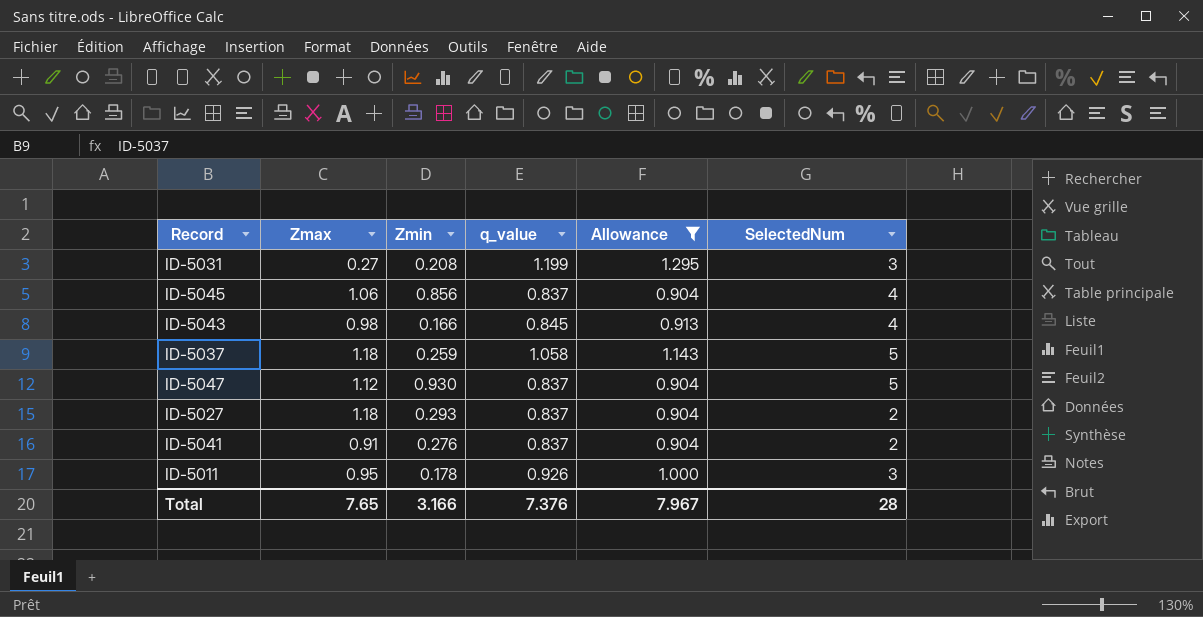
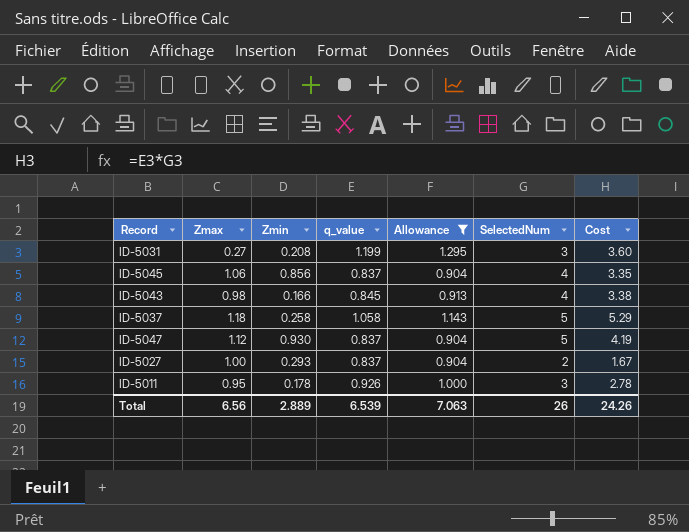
column Cost | formula: none -> [q_value] * [SelectedNum]
row ID-5041: 0.91 | 0.276 | 0.837 | 0.904 | 2 -> none
ID-5037 | Zmin: 0.259 -> 0.258
ID-5027 | Zmax: 1.18 -> 1.00
Total | Zmax: 7.65 -> 6.56
Total | Zmin: 3.166 -> 2.889
Total | q_value: 7.376 -> 6.539
Total | Allowance: 7.967 -> 7.063
Total | SelectedNum: 28 -> 26

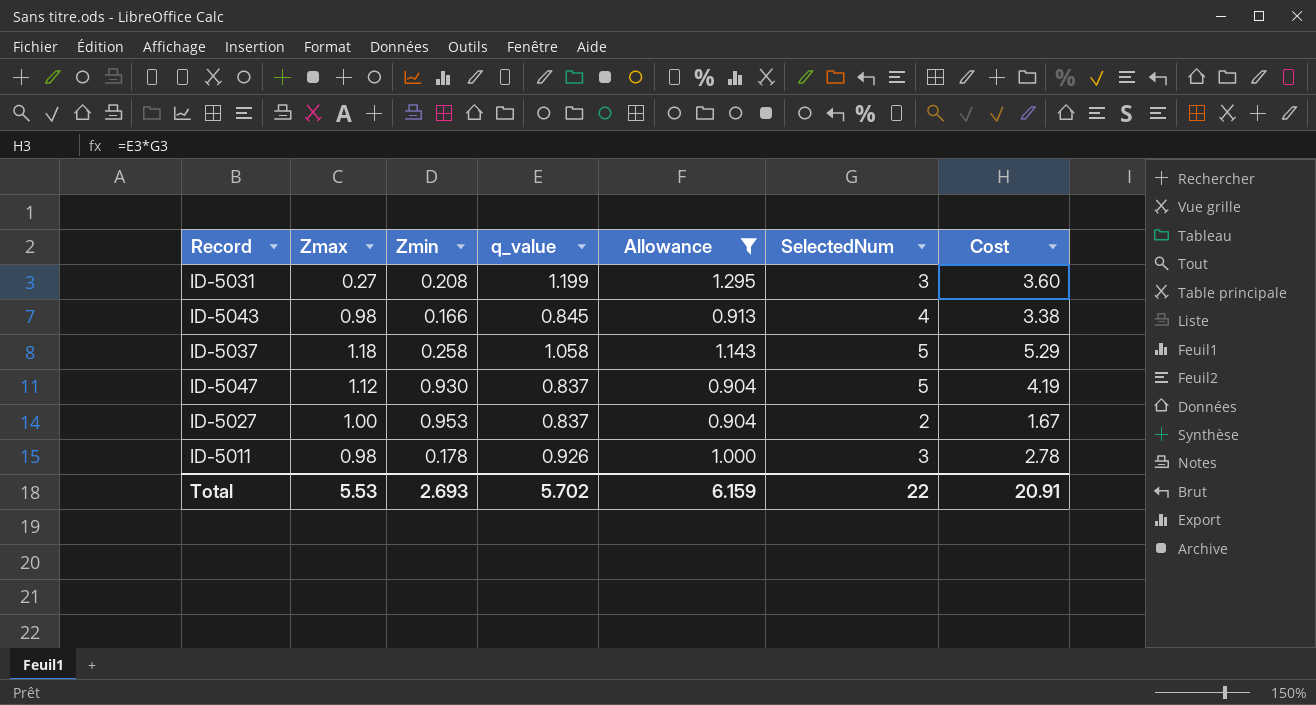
row ID-5045: 1.06 | 0.856 | 0.837 | 0.904 | 4 | 3.35 -> none
ID-5027 | Zmin: 0.293 -> 0.953
ID-5011 | Zmax: 0.95 -> 0.98
Total | Zmax: 6.56 -> 5.53
Total | Zmin: 2.889 -> 2.693
Total | q_value: 6.539 -> 5.702
Total | Allowance: 7.063 -> 6.159
Total | SelectedNum: 26 -> 22
Total | Cost: 24.26 -> 20.91

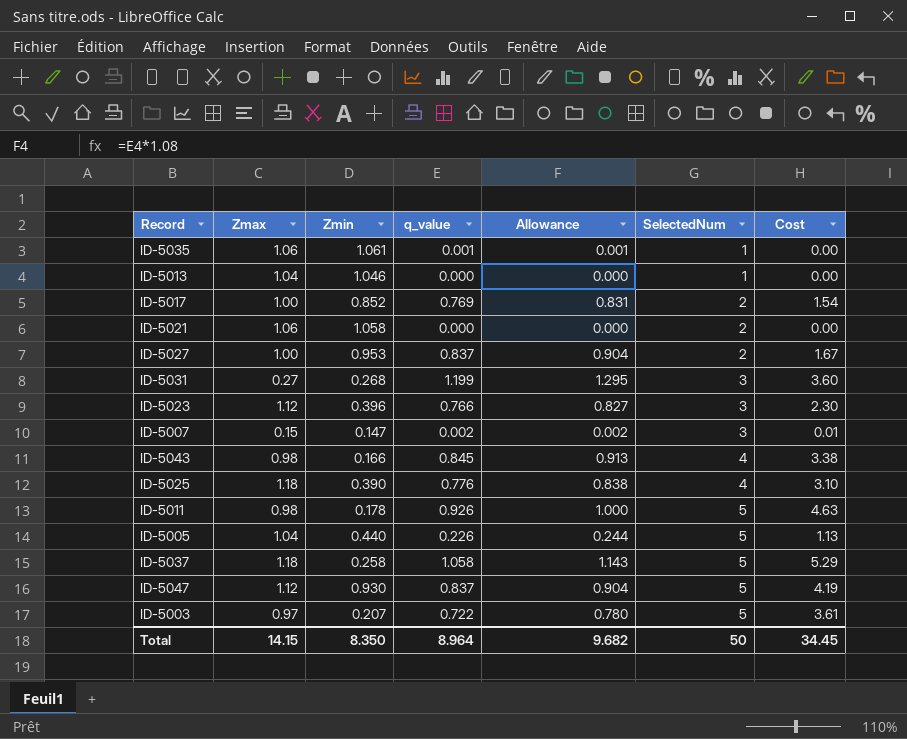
filter: Allowance >= 0.904 -> none
row order: none -> SelectedNum ascending
ID-5031 | Zmin: 0.208 -> 0.268
ID-5011 | SelectedNum: 3 -> 5
ID-5011 | Cost: 2.78 -> 4.63
Total | Zmax: 5.53 -> 14.15
Total | Zmin: 2.693 -> 8.350
Total | q_value: 5.702 -> 8.964
Total | Allowance: 6.159 -> 9.682
Total | SelectedNum: 22 -> 50
Total | Cost: 20.91 -> 34.45

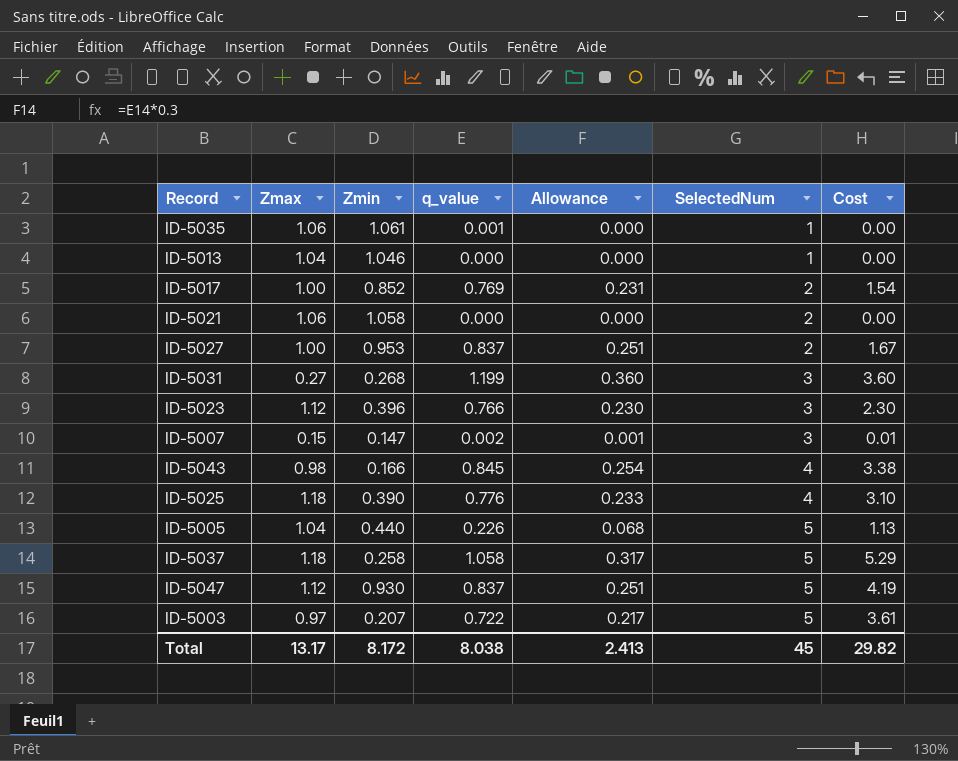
column Allowance | formula: [q_value] * 1.08 -> [q_value] * 0.3
row ID-5011: 0.98 | 0.178 | 0.926 | 1.000 | 5 | 4.63 -> none
Total | Zmax: 14.15 -> 13.17
Total | Zmin: 8.350 -> 8.172
Total | q_value: 8.964 -> 8.038
Total | Allowance: 9.682 -> 2.413
Total | SelectedNum: 50 -> 45
Total | Cost: 34.45 -> 29.82

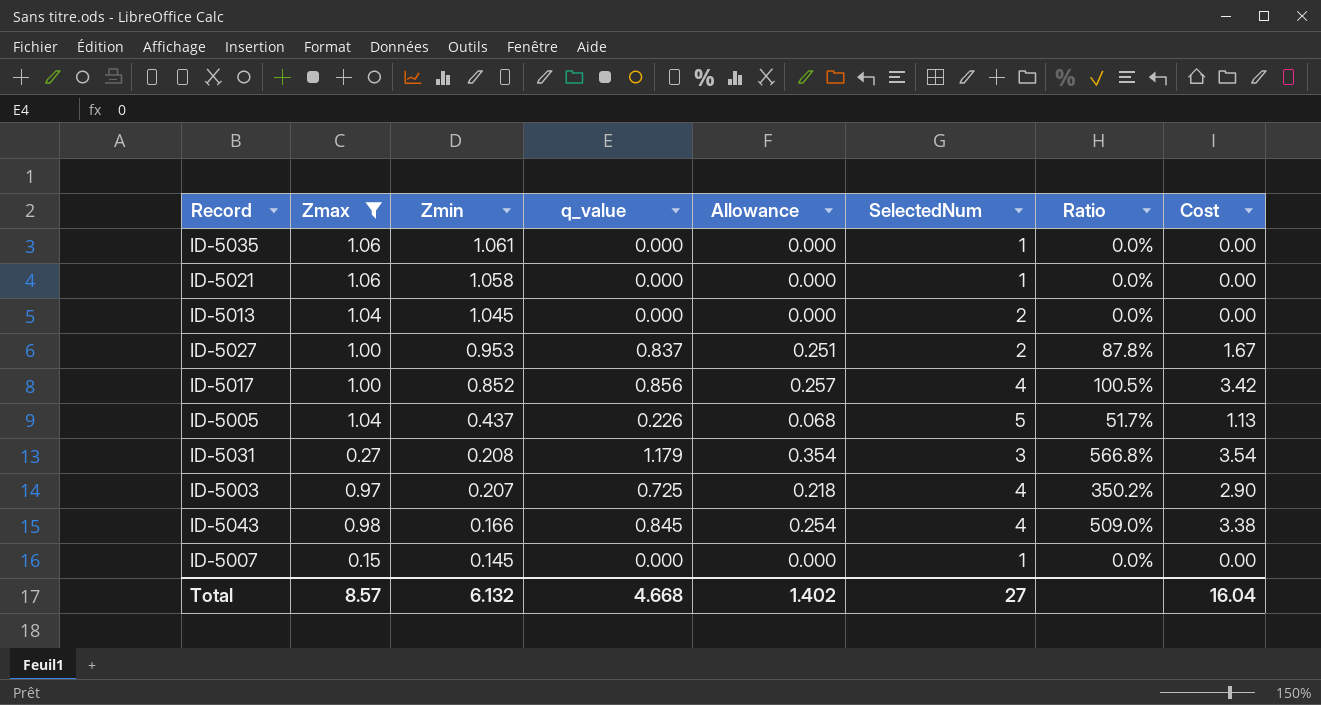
filter: none -> Zmax <= 1.06
row order: SelectedNum ascending -> Zmin descending
column Ratio | formula: none -> [q_value] / [Zmin]
ID-5035 | q_value: 0.001 -> 0.000
ID-5021 | SelectedNum: 2 -> 1
ID-5013 | Zmin: 1.046 -> 1.045
ID-5013 | SelectedNum: 1 -> 2
ID-5017 | q_value: 0.769 -> 0.856
ID-5017 | Allowance: 0.231 -> 0.257
ID-5017 | SelectedNum: 2 -> 4
ID-5017 | Cost: 1.54 -> 3.42
ID-5005 | Zmin: 0.440 -> 0.437
ID-5031 | Zmin: 0.268 -> 0.208
ID-5031 | q_value: 1.199 -> 1.179
ID-5031 | Allowance: 0.360 -> 0.354
ID-5031 | Cost: 3.60 -> 3.54
ID-5003 | q_value: 0.722 -> 0.725
ID-5003 | Allowance: 0.217 -> 0.218
ID-5003 | SelectedNum: 5 -> 4
ID-5003 | Cost: 3.61 -> 2.90
ID-5007 | Zmin: 0.147 -> 0.145
ID-5007 | q_value: 0.002 -> 0.000
ID-5007 | Allowance: 0.001 -> 0.000
ID-5007 | SelectedNum: 3 -> 1
ID-5007 | Cost: 0.01 -> 0.00
Total | Zmax: 13.17 -> 8.57
Total | Zmin: 8.172 -> 6.132
Total | q_value: 8.038 -> 4.668
Total | Allowance: 2.413 -> 1.402
Total | SelectedNum: 45 -> 27
Total | Cost: 29.82 -> 16.04

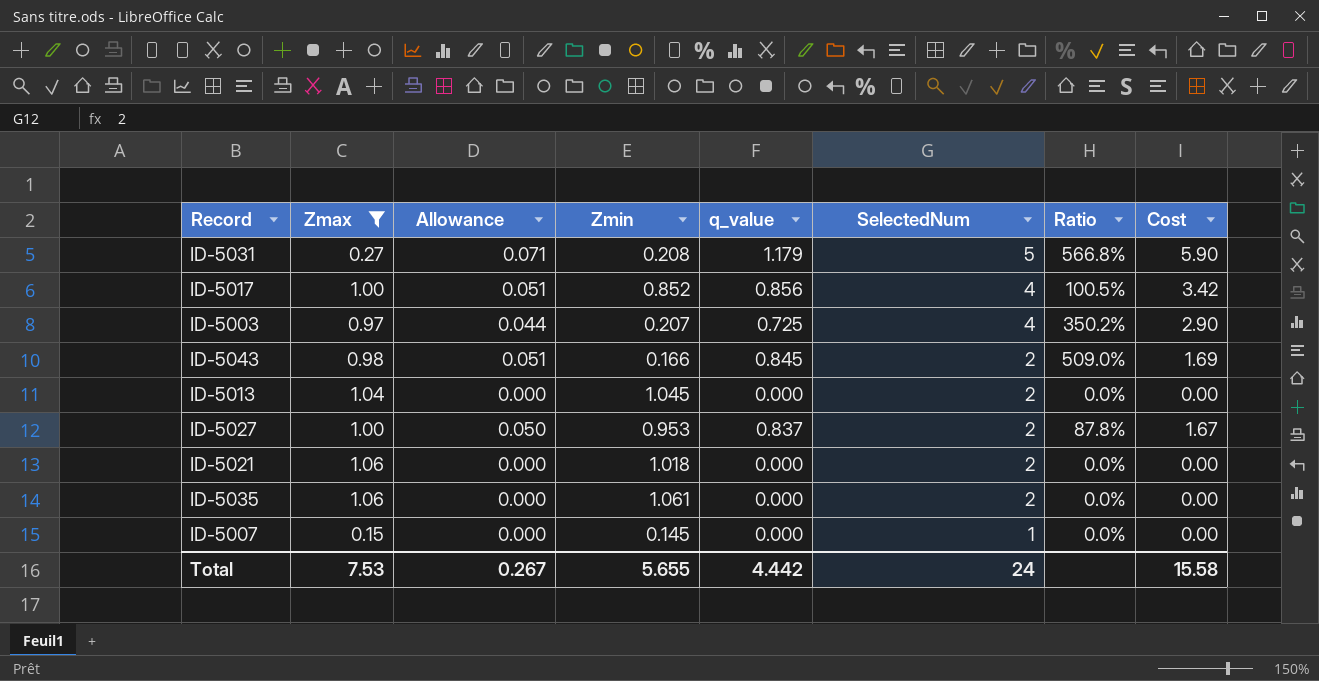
row order: Zmin descending -> SelectedNum descending
column Allowance | formula: [q_value] * 0.3 -> [q_value] * 0.06
column Allowance | position: 5 -> 3
row ID-5005: 1.04 | 0.437 | 0.226 | 0.068 | 5 | 51.7% | 1.13 -> none
ID-5031 | SelectedNum: 3 -> 5
ID-5031 | Cost: 3.54 -> 5.90
ID-5043 | SelectedNum: 4 -> 2
ID-5043 | Cost: 3.38 -> 1.69
ID-5021 | Zmin: 1.058 -> 1.018
ID-5021 | SelectedNum: 1 -> 2
ID-5035 | SelectedNum: 1 -> 2
Total | Zmax: 8.57 -> 7.53
Total | Allowance: 1.402 -> 0.267
Total | Zmin: 6.132 -> 5.655
Total | q_value: 4.668 -> 4.442
Total | SelectedNum: 27 -> 24
Total | Cost: 16.04 -> 15.58

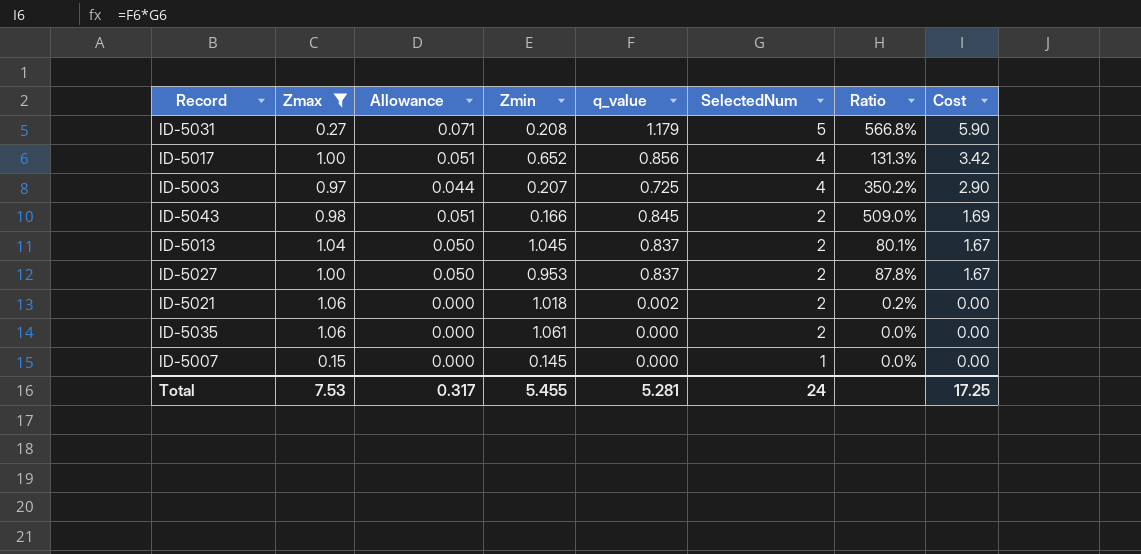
ID-5017 | Zmin: 0.852 -> 0.652
ID-5017 | Ratio: 100.5% -> 131.3%
ID-5013 | Allowance: 0.000 -> 0.050
ID-5013 | q_value: 0.000 -> 0.837
ID-5013 | Ratio: 0.0% -> 80.1%
ID-5013 | Cost: 0.00 -> 1.67
ID-5021 | q_value: 0.000 -> 0.002
ID-5021 | Ratio: 0.0% -> 0.2%
Total | Allowance: 0.267 -> 0.317
Total | Zmin: 5.655 -> 5.455
Total | q_value: 4.442 -> 5.281
Total | Cost: 15.58 -> 17.25

